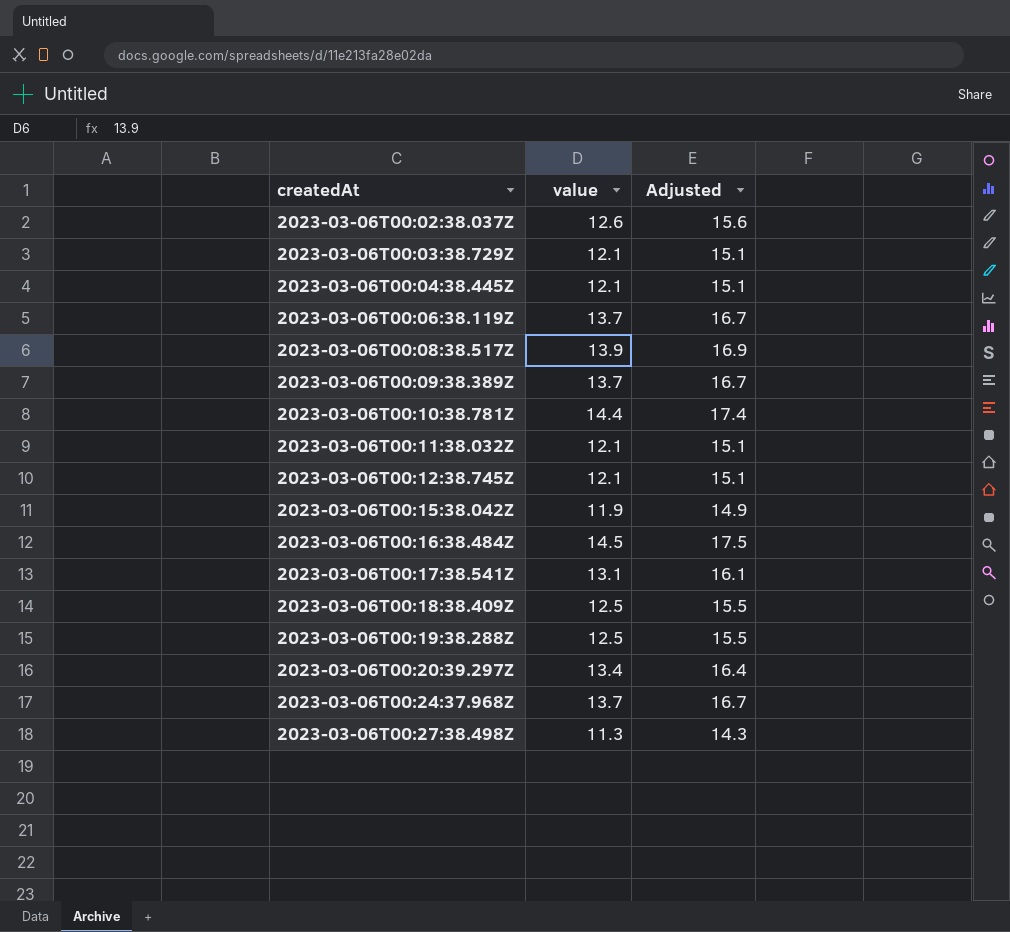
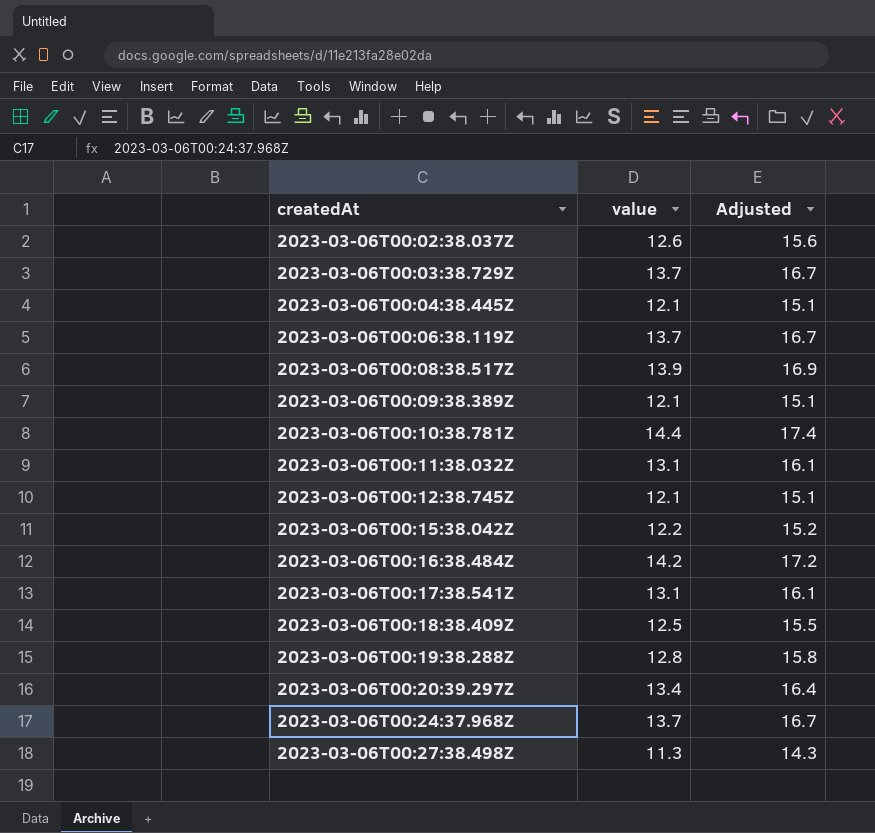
2023-03-06T00:03:38.729Z | value: 12.1 -> 13.7
2023-03-06T00:03:38.729Z | Adjusted: 15.1 -> 16.7
2023-03-06T00:09:38.389Z | value: 13.7 -> 12.1
2023-03-06T00:09:38.389Z | Adjusted: 16.7 -> 15.1
2023-03-06T00:11:38.032Z | value: 12.1 -> 13.1
2023-03-06T00:11:38.032Z | Adjusted: 15.1 -> 16.1
2023-03-06T00:15:38.042Z | value: 11.9 -> 12.2
2023-03-06T00:15:38.042Z | Adjusted: 14.9 -> 15.2
2023-03-06T00:16:38.484Z | value: 14.5 -> 14.2
2023-03-06T00:16:38.484Z | Adjusted: 17.5 -> 17.2
2023-03-06T00:19:38.288Z | value: 12.5 -> 12.8
2023-03-06T00:19:38.288Z | Adjusted: 15.5 -> 15.8

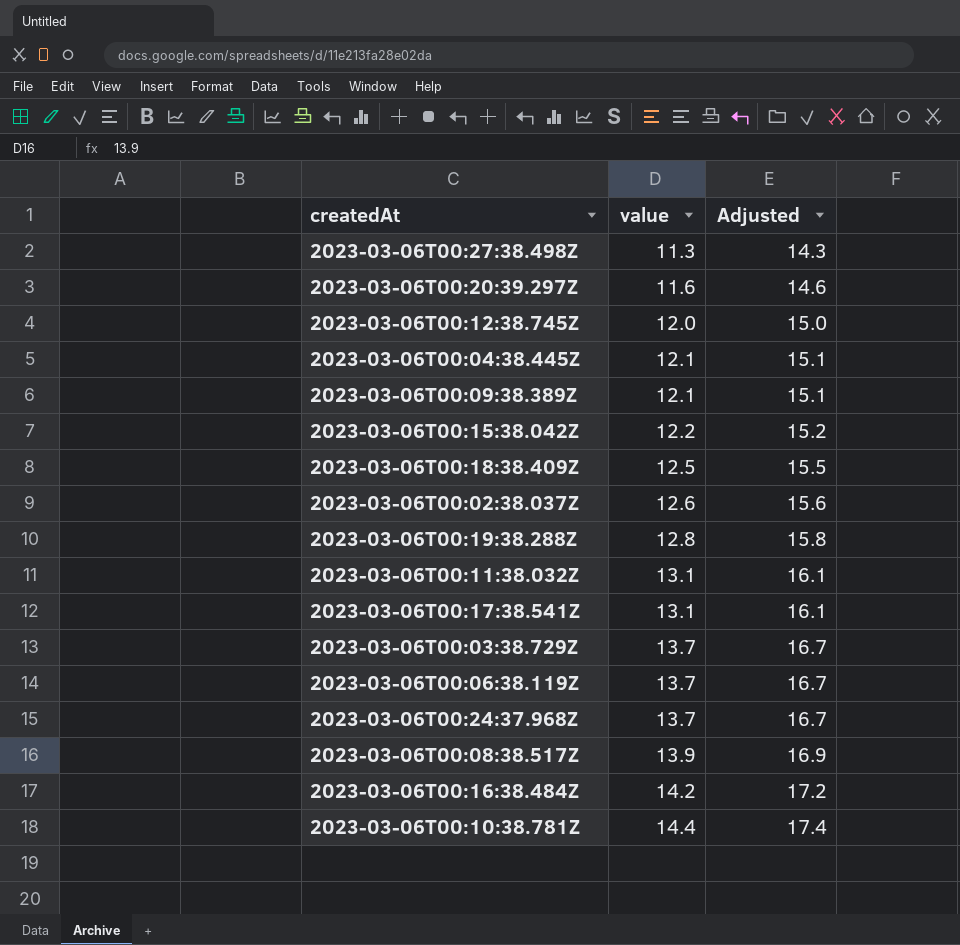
row order: createdAt ascending -> value ascending
2023-03-06T00:20:39.297Z | value: 13.4 -> 11.6
2023-03-06T00:20:39.297Z | Adjusted: 16.4 -> 14.6
2023-03-06T00:12:38.745Z | value: 12.1 -> 12.0
2023-03-06T00:12:38.745Z | Adjusted: 15.1 -> 15.0

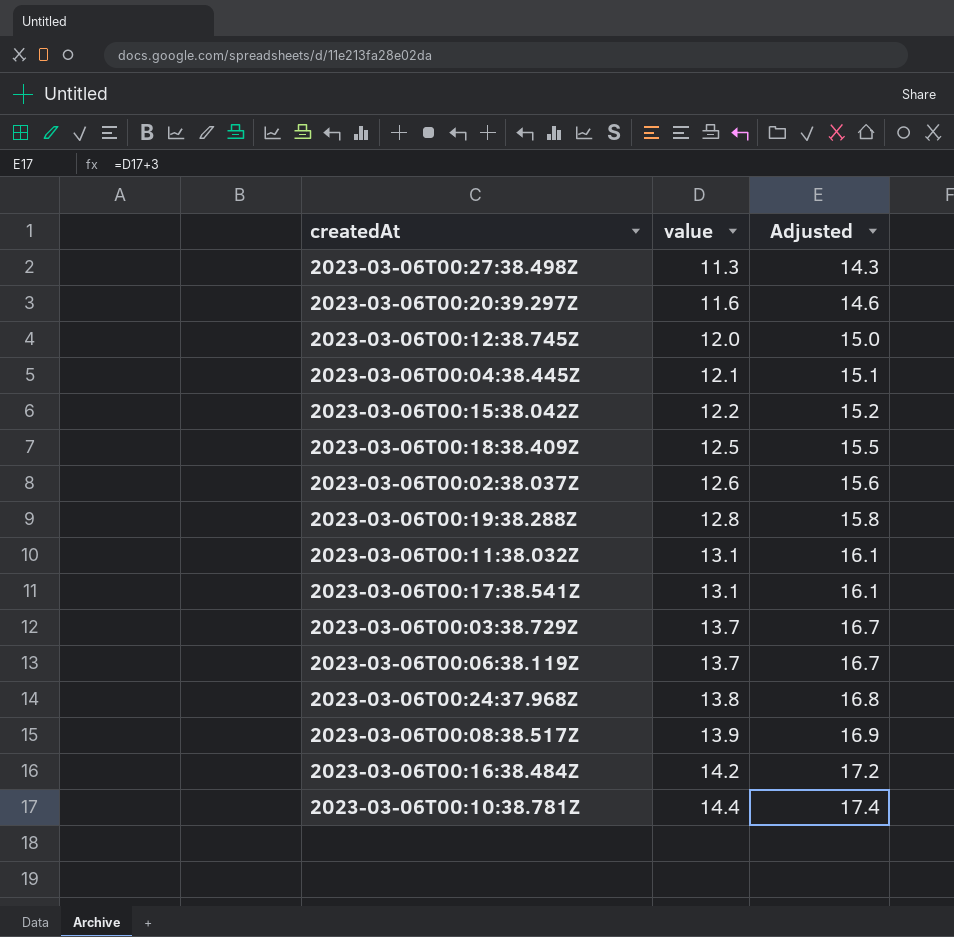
row 2023-03-06T00:09:38.389Z: 12.1 | 15.1 -> none
2023-03-06T00:24:37.968Z | value: 13.7 -> 13.8
2023-03-06T00:24:37.968Z | Adjusted: 16.7 -> 16.8

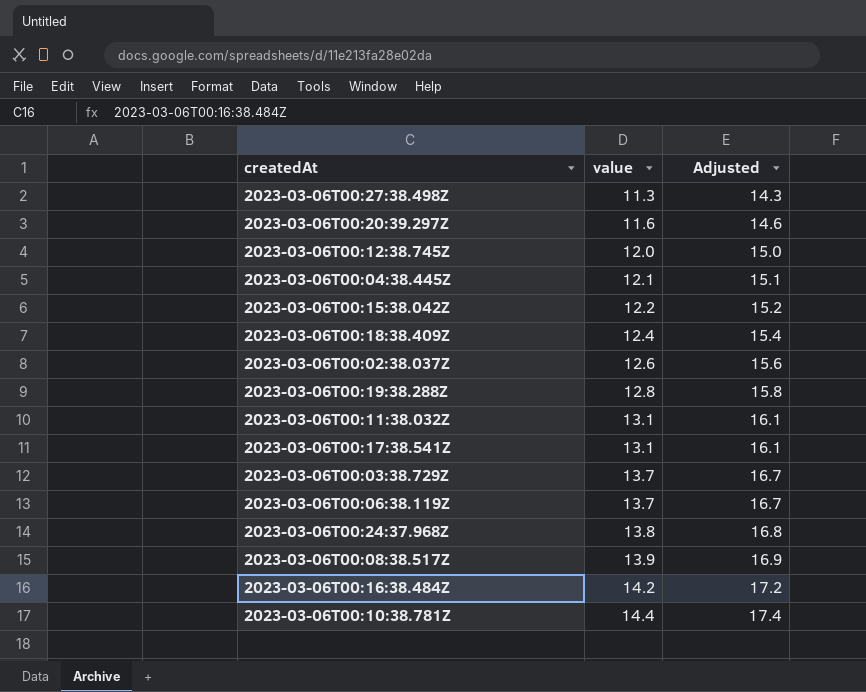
2023-03-06T00:18:38.409Z | value: 12.5 -> 12.4
2023-03-06T00:18:38.409Z | Adjusted: 15.5 -> 15.4

